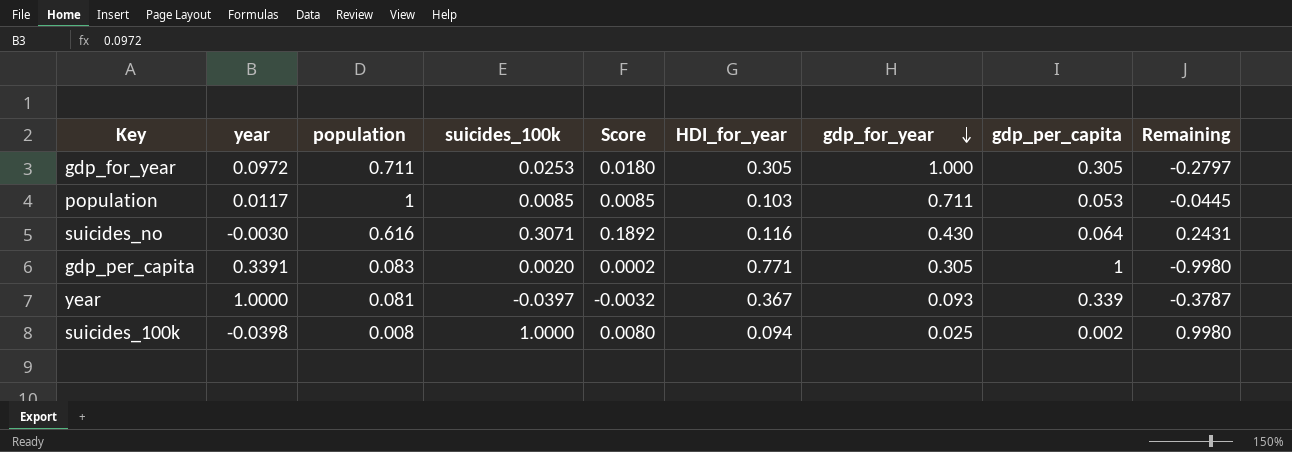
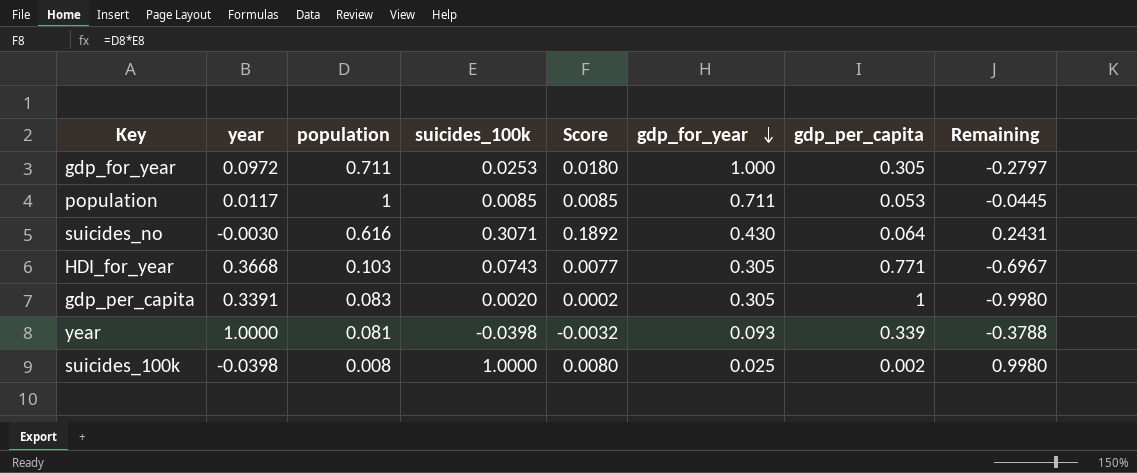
column HDI_for_year | position: 6 -> none
row HDI_for_year: none -> 0.3668 | 0.103 | 0.0743 | 0.0077 | 0.305 | 0.771 | -0.6967
year | suicides_100k: -0.0397 -> -0.0398
year | Remaining: -0.3787 -> -0.3788

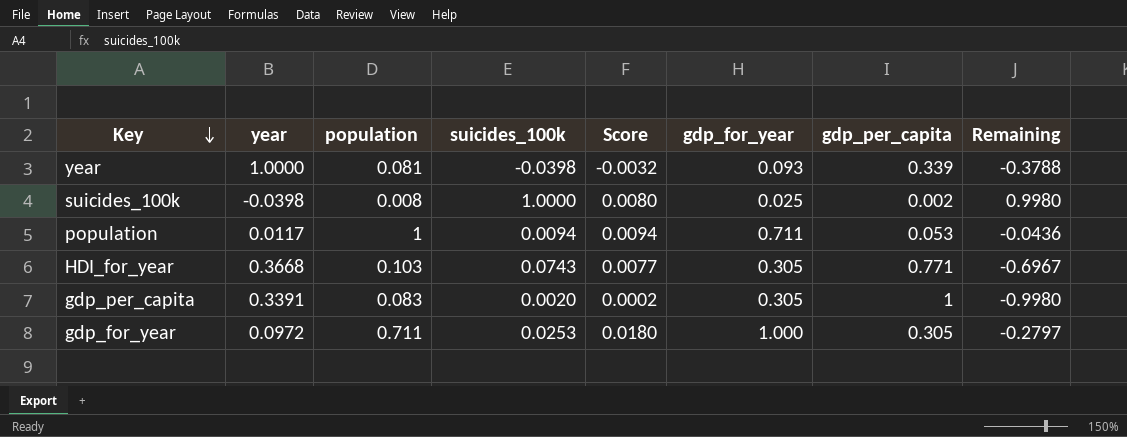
row order: gdp_for_year descending -> Key descending
row suicides_no: -0.0030 | 0.616 | 0.3071 | 0.1892 | 0.430 | 0.064 | 0.2431 -> none
population | suicides_100k: 0.0085 -> 0.0094
population | Score: 0.0085 -> 0.0094
population | Remaining: -0.0445 -> -0.0436

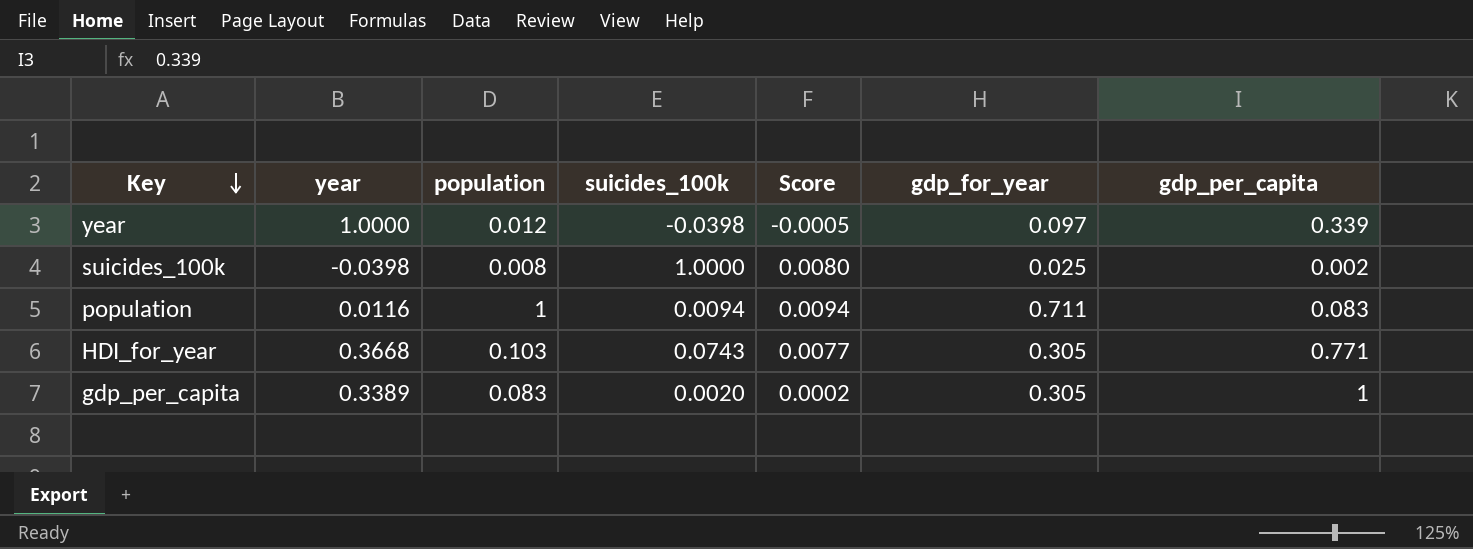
column Remaining | formula: [suicides_100k] - [gdp_per_capita] -> none
row gdp_for_year: 0.0972 | 0.711 | 0.0253 | 0.0180 | 1.000 | 0.305 | -0.2797 -> none
year | population: 0.081 -> 0.012
year | Score: -0.0032 -> -0.0005
year | gdp_for_year: 0.093 -> 0.097
population | year: 0.0117 -> 0.0116
population | gdp_per_capita: 0.053 -> 0.083
gdp_per_capita | year: 0.3391 -> 0.3389

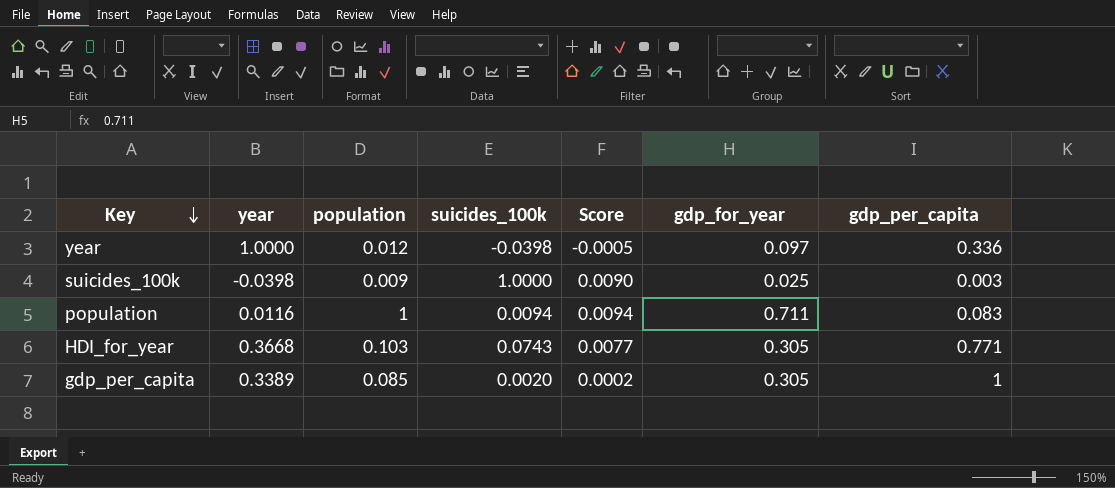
year | gdp_per_capita: 0.339 -> 0.336
suicides_100k | population: 0.008 -> 0.009
suicides_100k | Score: 0.0080 -> 0.0090
suicides_100k | gdp_per_capita: 0.002 -> 0.003
gdp_per_capita | population: 0.083 -> 0.085

